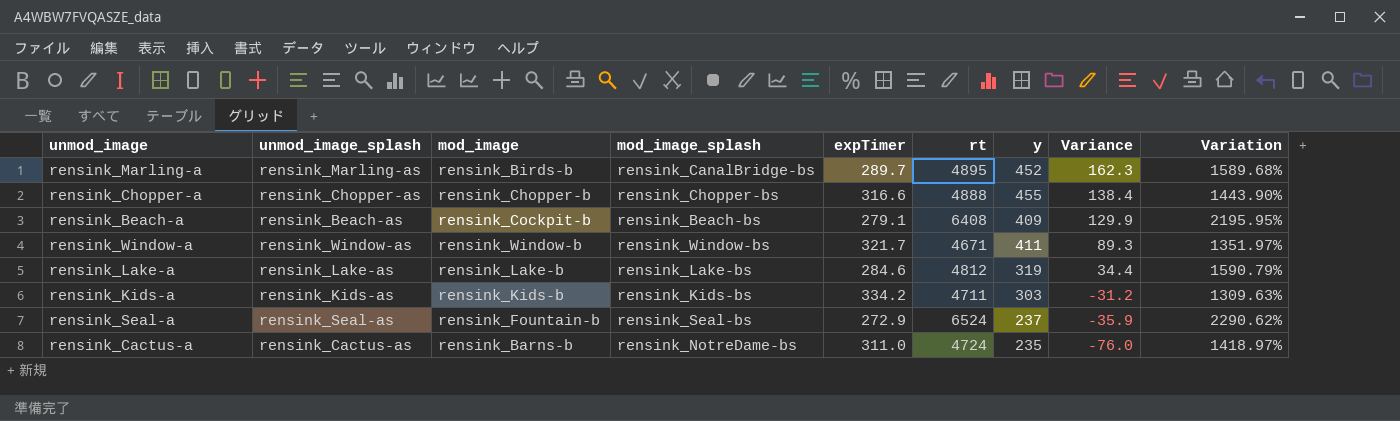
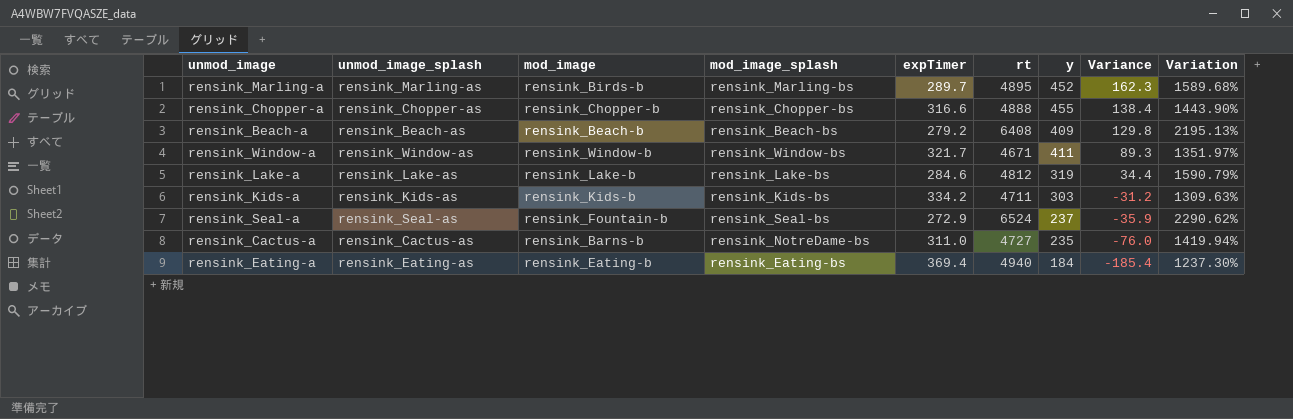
rensink_Marling-a | mod_image_splash: rensink_CanalBridge-bs -> rensink_Marling-bs
rensink_Beach-a | mod_image: rensink_Cockpit-b -> rensink_Beach-b
rensink_Beach-a | expTimer: 279.1 -> 279.2
rensink_Beach-a | Variance: 129.9 -> 129.8
rensink_Beach-a | Variation: 2195.95% -> 2195.13%
rensink_Cactus-a | rt: 4724 -> 4727
rensink_Cactus-a | Variation: 1418.97% -> 1419.94%
row rensink_Eating-a: none -> rensink_Eating-as | rensink_Eating-b | rensink_Eating-bs | 369.4 | 4940 | 184 | -185.4 | 1237.30%

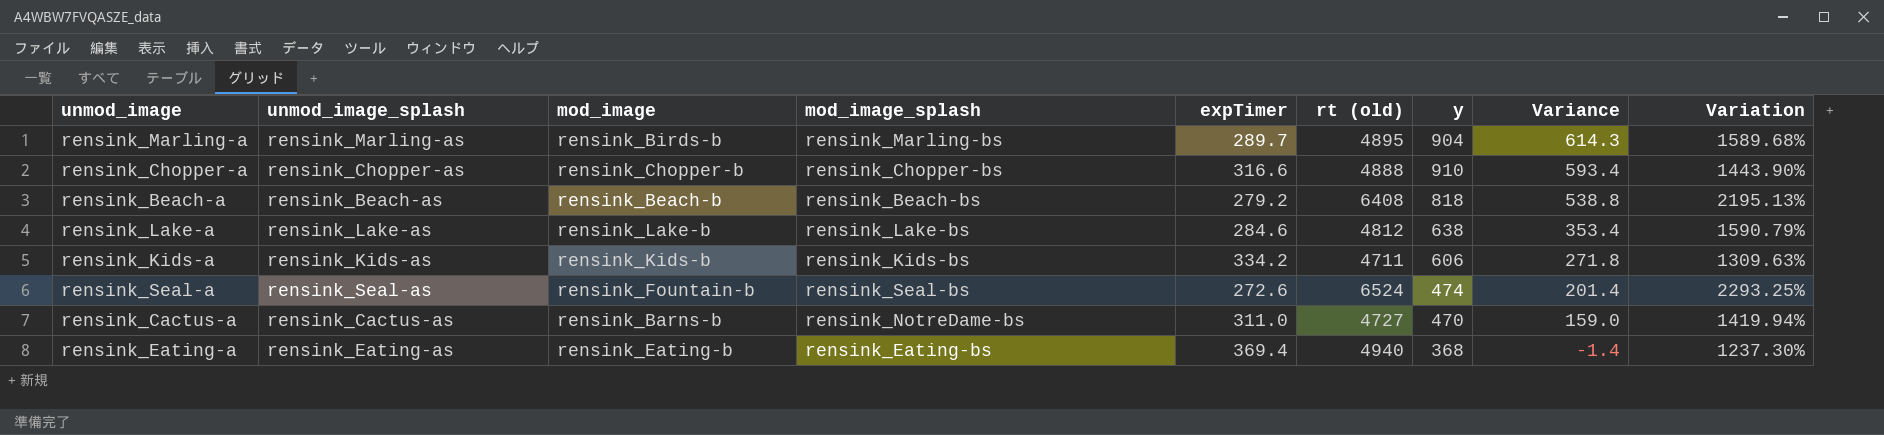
column name: rt -> rt (old)
row rensink_Window-a: rensink_Window-as | rensink_Window-b | rensink_Window-bs | 321.7 | 4671 | 411 | 89.3 | 1351.97% -> none
rensink_Marling-a | y: 452 -> 904
rensink_Marling-a | Variance: 162.3 -> 614.3
rensink_Chopper-a | y: 455 -> 910
rensink_Chopper-a | Variance: 138.4 -> 593.4
rensink_Beach-a | y: 409 -> 818
rensink_Beach-a | Variance: 129.8 -> 538.8
rensink_Lake-a | y: 319 -> 638
rensink_Lake-a | Variance: 34.4 -> 353.4
rensink_Kids-a | y: 303 -> 606
rensink_Kids-a | Variance: -31.2 -> 271.8
rensink_Seal-a | expTimer: 272.9 -> 272.6
rensink_Seal-a | y: 237 -> 474
rensink_Seal-a | Variance: -35.9 -> 201.4
rensink_Seal-a | Variation: 2290.62% -> 2293.25%
rensink_Cactus-a | y: 235 -> 470
rensink_Cactus-a | Variance: -76.0 -> 159.0
rensink_Eating-a | y: 184 -> 368
rensink_Eating-a | Variance: -185.4 -> -1.4

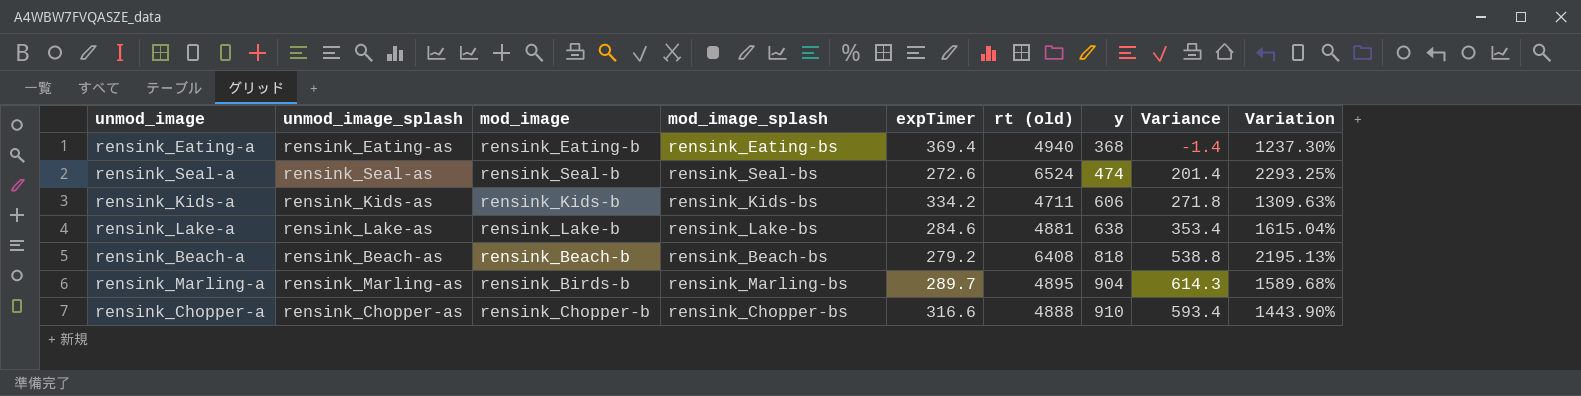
row order: Variance descending -> y ascending
row rensink_Cactus-a: rensink_Cactus-as | rensink_Barns-b | rensink_NotreDame-bs | 311.0 | 4727 | 470 | 159.0 | 1419.94% -> none
rensink_Seal-a | mod_image: rensink_Fountain-b -> rensink_Seal-b
rensink_Lake-a | rt (old): 4812 -> 4881
rensink_Lake-a | Variation: 1590.79% -> 1615.04%

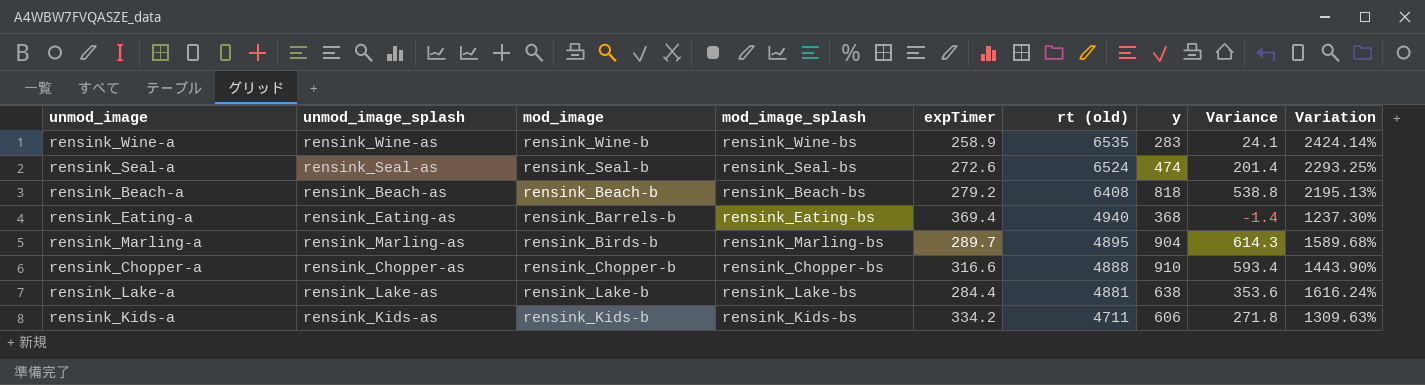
row order: y ascending -> rt (old) descending
row rensink_Wine-a: none -> rensink_Wine-as | rensink_Wine-b | rensink_Wine-bs | 258.9 | 6535 | 283 | 24.1 | 2424.14%
rensink_Eating-a | mod_image: rensink_Eating-b -> rensink_Barrels-b
rensink_Lake-a | expTimer: 284.6 -> 284.4
rensink_Lake-a | Variance: 353.4 -> 353.6
rensink_Lake-a | Variation: 1615.04% -> 1616.24%

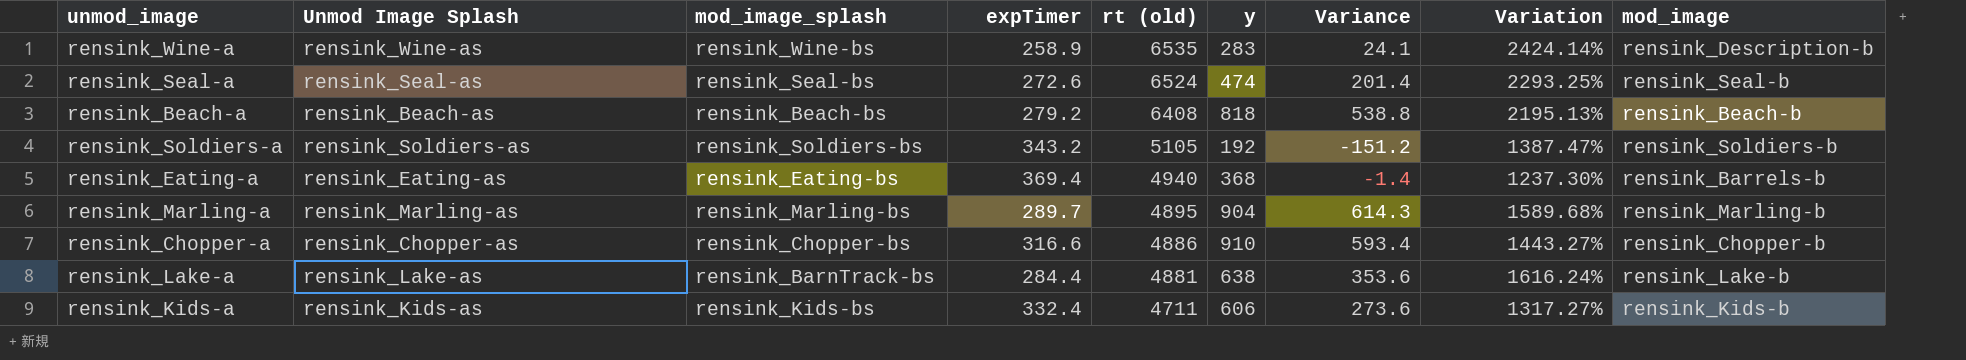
column name: unmod_image_splash -> Unmod Image Splash
column mod_image | position: 3 -> 9
rensink_Wine-a | mod_image: rensink_Wine-b -> rensink_Description-b
row rensink_Soldiers-a: none -> rensink_Soldiers-as | rensink_Soldiers-bs | 343.2 | 5105 | 192 | -151.2 | 1387.47% | rensink_Soldiers-b
rensink_Marling-a | mod_image: rensink_Birds-b -> rensink_Marling-b
rensink_Chopper-a | rt (old): 4888 -> 4886
rensink_Chopper-a | Variation: 1443.90% -> 1443.27%
rensink_Lake-a | mod_image_splash: rensink_Lake-bs -> rensink_BarnTrack-bs
rensink_Kids-a | expTimer: 334.2 -> 332.4
rensink_Kids-a | Variance: 271.8 -> 273.6
rensink_Kids-a | Variation: 1309.63% -> 1317.27%

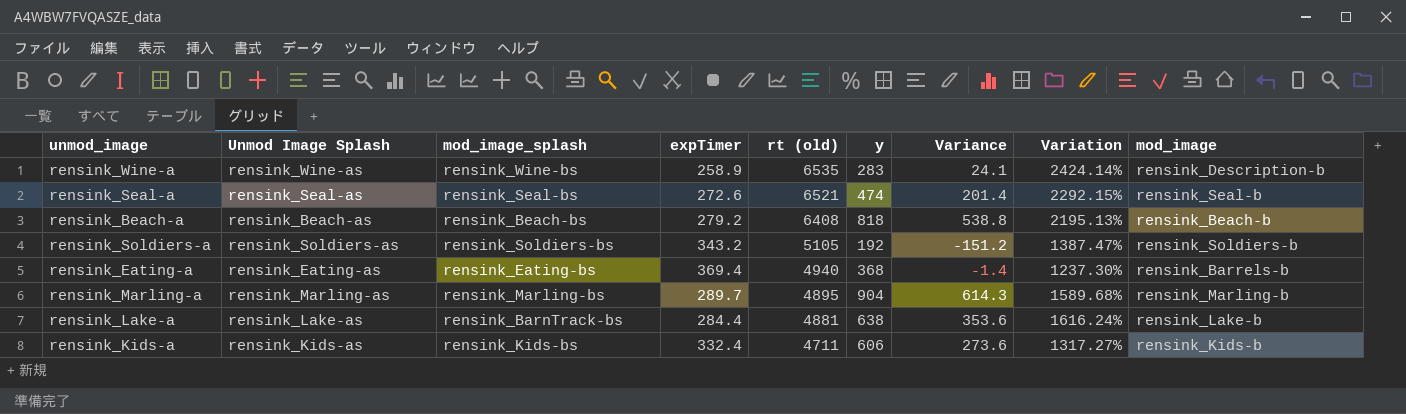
row rensink_Chopper-a: rensink_Chopper-as | rensink_Chopper-bs | 316.6 | 4886 | 910 | 593.4 | 1443.27% | rensink_Chopper-b -> none
rensink_Seal-a | rt (old): 6524 -> 6521
rensink_Seal-a | Variation: 2293.25% -> 2292.15%

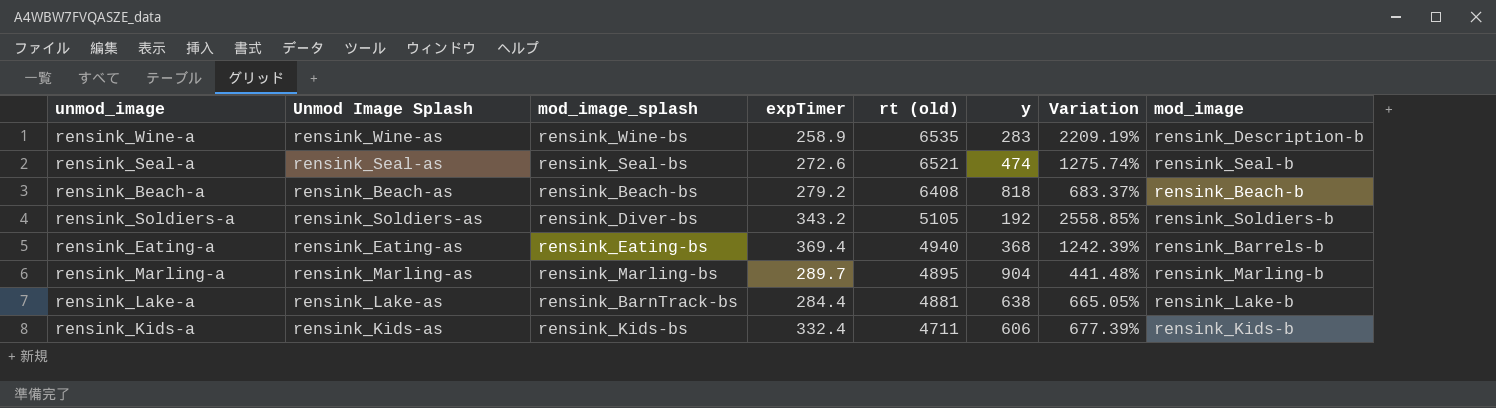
column Variance | formula: [y] - [expTimer] -> none
column Variation | formula: ([rt (old)] - [expTimer]) / [expTimer] -> ([rt (old)] - [y]) / [y]
rensink_Soldiers-a | mod_image_splash: rensink_Soldiers-bs -> rensink_Diver-bs

